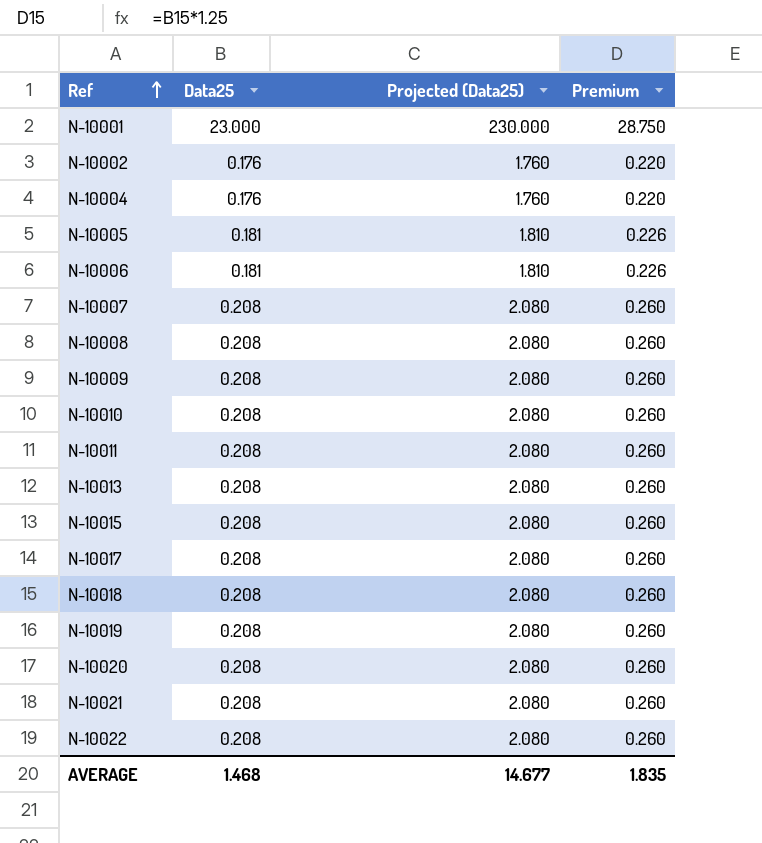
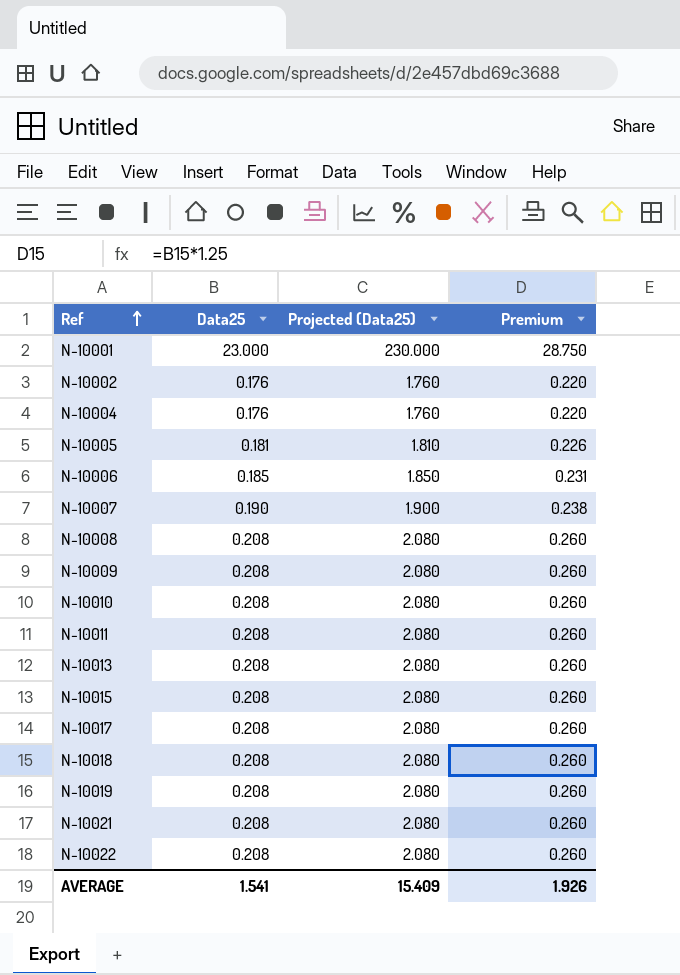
row N-10020: 0.208 | 2.080 | 0.260 -> none
N-10006 | Data25: 0.181 -> 0.185
N-10006 | Projected (Data25): 1.810 -> 1.850
N-10006 | Premium: 0.226 -> 0.231
N-10007 | Data25: 0.208 -> 0.190
N-10007 | Projected (Data25): 2.080 -> 1.900
N-10007 | Premium: 0.260 -> 0.238
AVERAGE | Data25: 1.468 -> 1.541
AVERAGE | Projected (Data25): 14.677 -> 15.409
AVERAGE | Premium: 1.835 -> 1.926

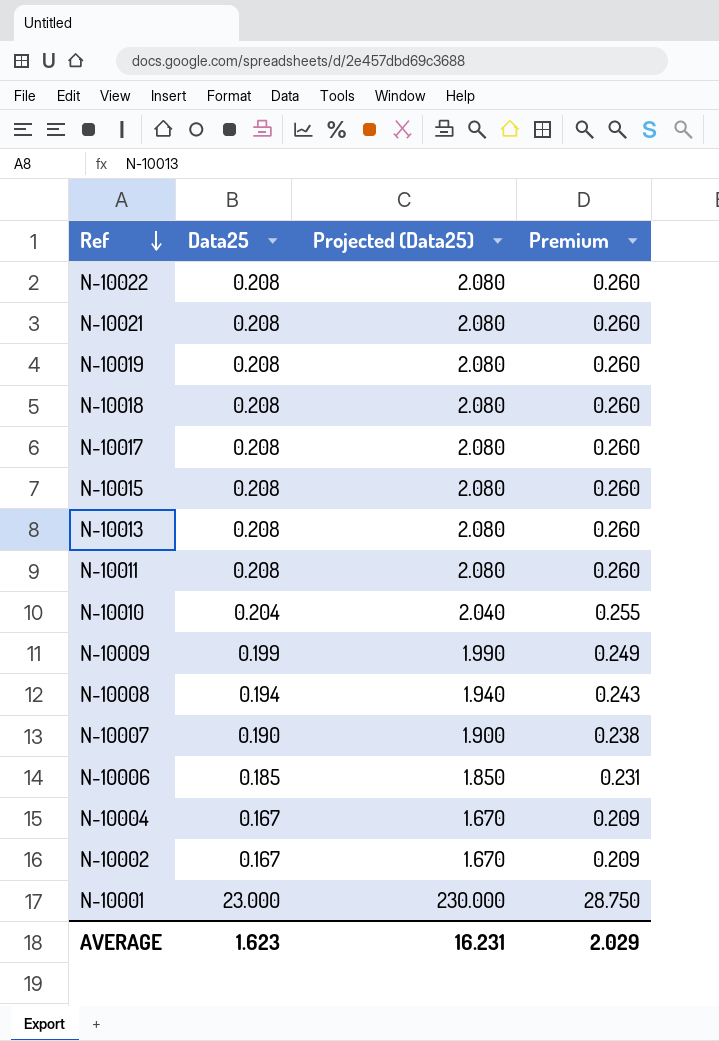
row order: Ref ascending -> Ref descending
row N-10005: 0.181 | 1.810 | 0.226 -> none
N-10010 | Data25: 0.208 -> 0.204
N-10010 | Projected (Data25): 2.080 -> 2.040
N-10010 | Premium: 0.260 -> 0.255
N-10009 | Data25: 0.208 -> 0.199
N-10009 | Projected (Data25): 2.080 -> 1.990
N-10009 | Premium: 0.260 -> 0.249
N-10008 | Data25: 0.208 -> 0.194
N-10008 | Projected (Data25): 2.080 -> 1.940
N-10008 | Premium: 0.260 -> 0.243
N-10004 | Data25: 0.176 -> 0.167
N-10004 | Projected (Data25): 1.760 -> 1.670
N-10004 | Premium: 0.220 -> 0.209
N-10002 | Data25: 0.176 -> 0.167
N-10002 | Projected (Data25): 1.760 -> 1.670
N-10002 | Premium: 0.220 -> 0.209
AVERAGE | Data25: 1.541 -> 1.623
AVERAGE | Projected (Data25): 15.409 -> 16.231
AVERAGE | Premium: 1.926 -> 2.029

